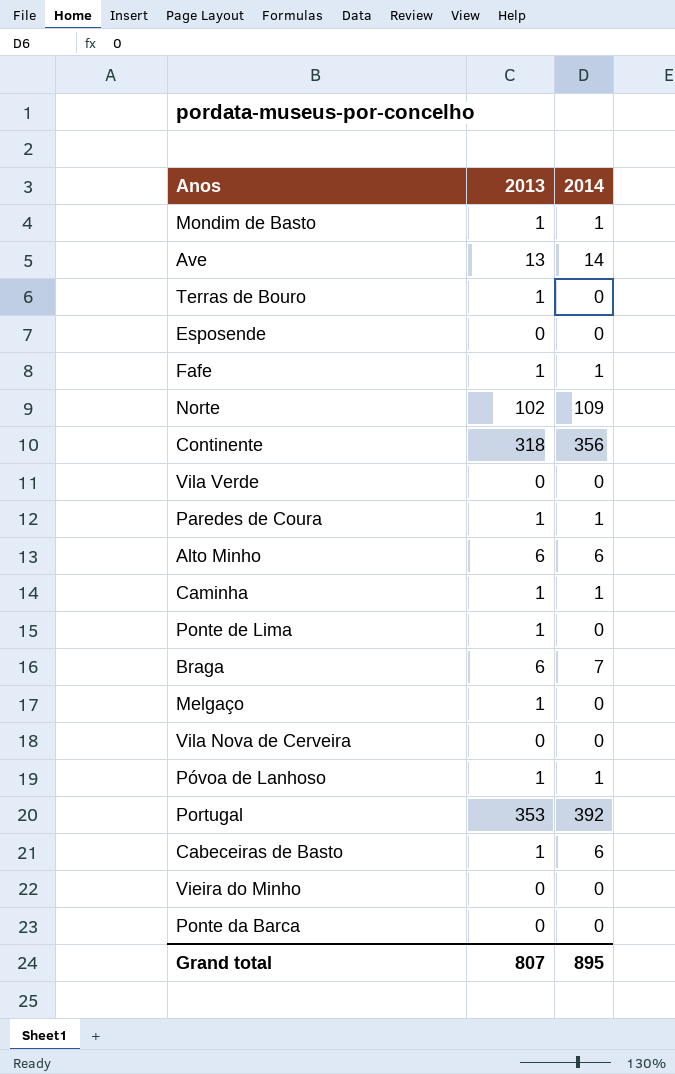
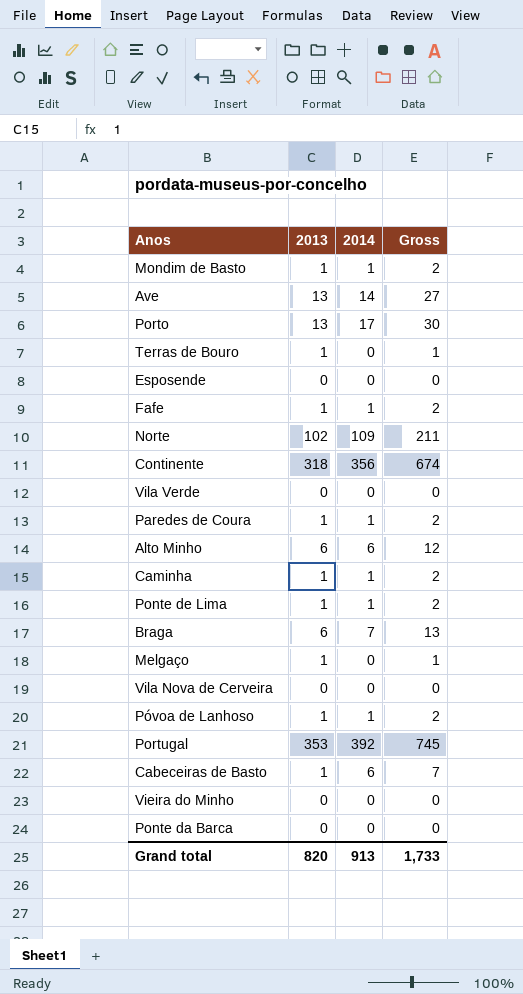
column Gross | formula: none -> [2013] + [2014]
row Porto: none -> 13 | 17 | 30
Ponte de Lima | 2014: 0 -> 1
Grand total | 2013: 807 -> 820
Grand total | 2014: 895 -> 913

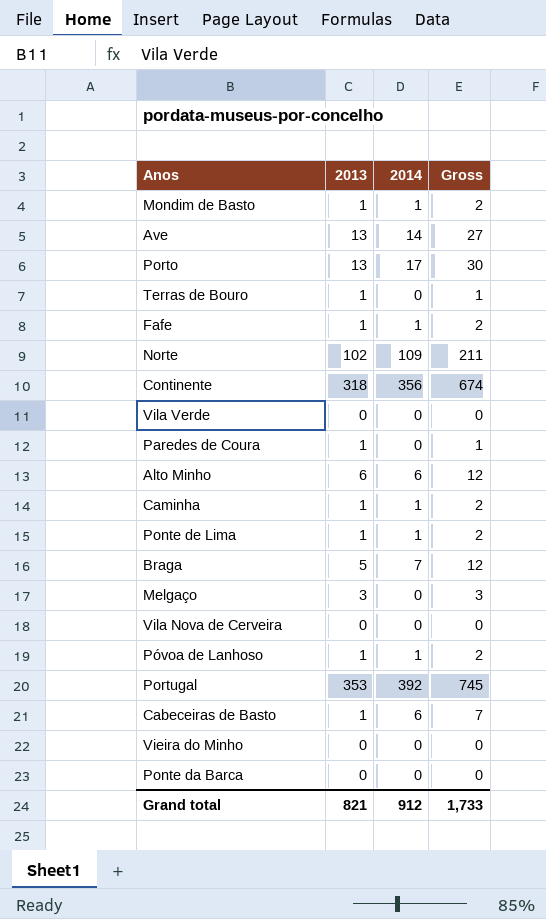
row Esposende: 0 | 0 | 0 -> none
Paredes de Coura | 2014: 1 -> 0
Paredes de Coura | Gross: 2 -> 1
Braga | 2013: 6 -> 5
Braga | Gross: 13 -> 12
Melgaço | 2013: 1 -> 3
Melgaço | Gross: 1 -> 3
Grand total | 2013: 820 -> 821
Grand total | 2014: 913 -> 912

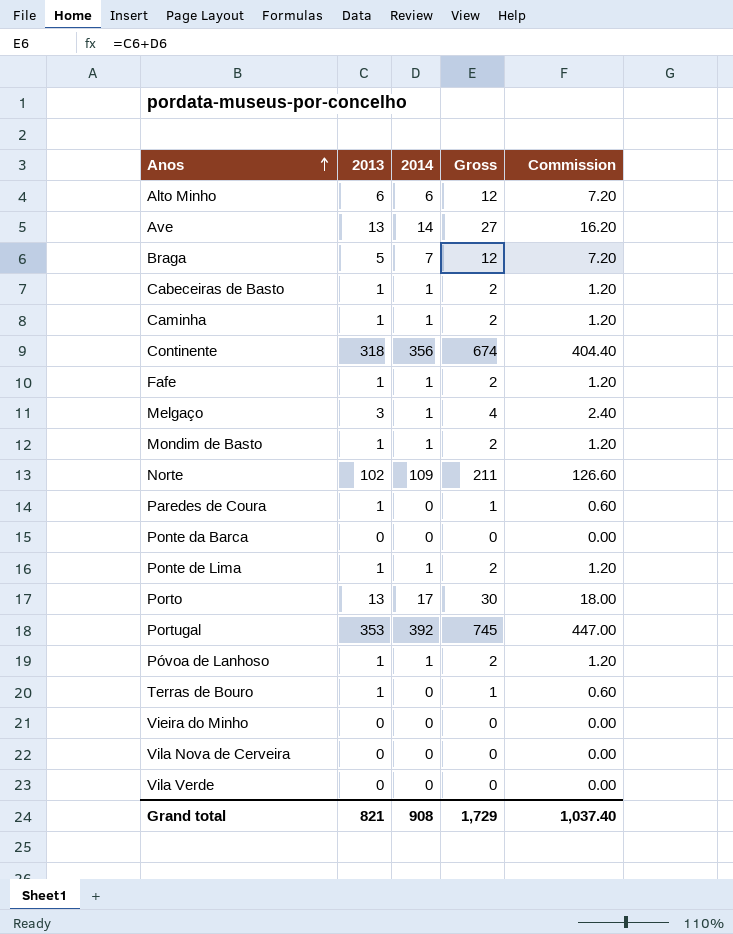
row order: none -> Anos ascending
column Commission | formula: none -> [Gross] * 0.6
Cabeceiras de Basto | 2014: 6 -> 1
Cabeceiras de Basto | Gross: 7 -> 2
Melgaço | 2014: 0 -> 1
Melgaço | Gross: 3 -> 4
Grand total | 2014: 912 -> 908
Grand total | Gross: 1,733 -> 1,729

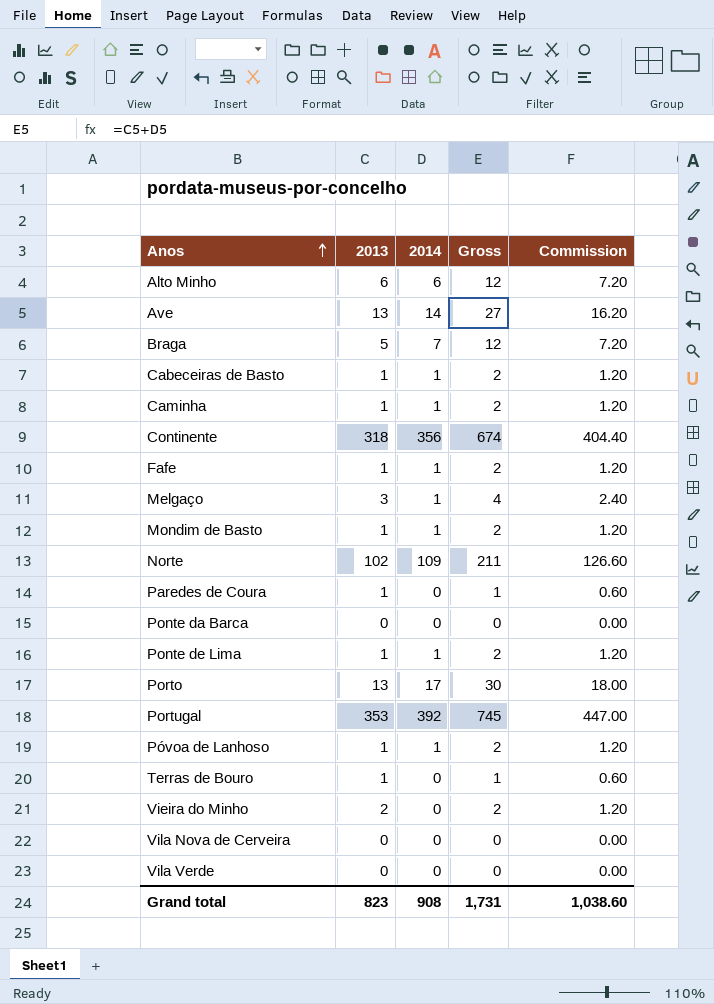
Vieira do Minho | 2013: 0 -> 2
Vieira do Minho | Gross: 0 -> 2
Vieira do Minho | Commission: 0.00 -> 1.20
Grand total | 2013: 821 -> 823
Grand total | Gross: 1,729 -> 1,731
Grand total | Commission: 1,037.40 -> 1,038.60

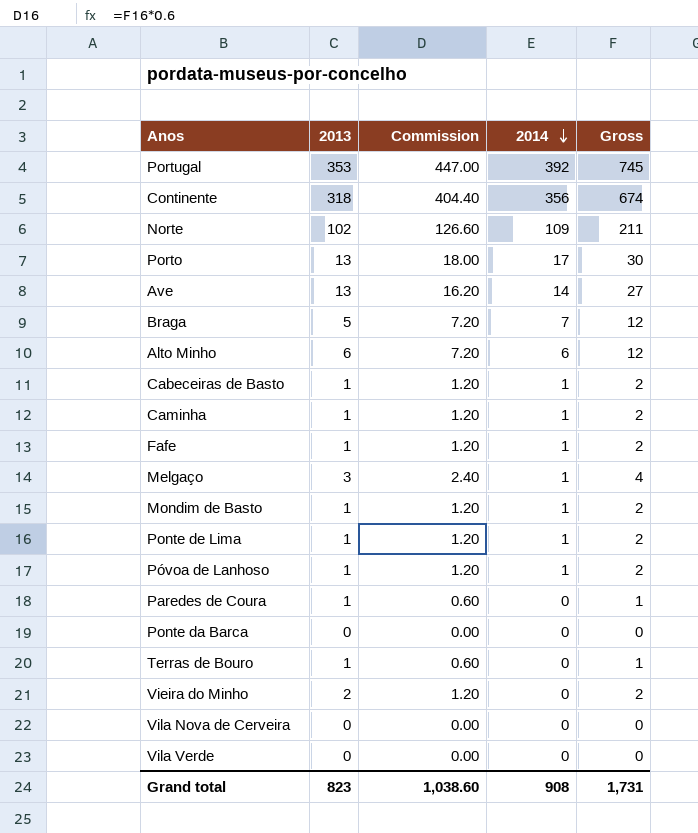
row order: Anos ascending -> 2014 descending
column Commission | position: 5 -> 3

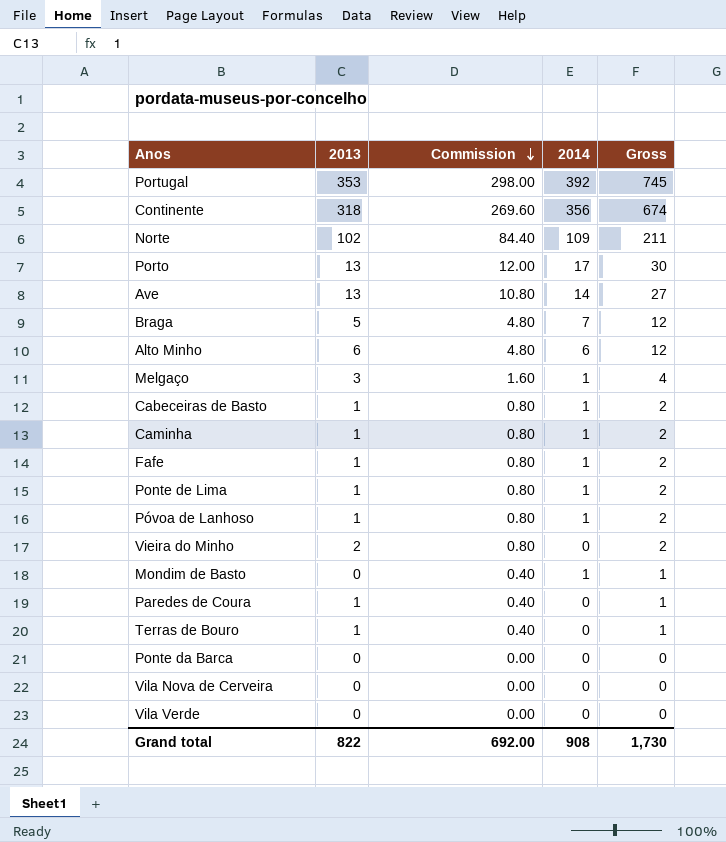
row order: 2014 descending -> Commission descending
column Commission | formula: [Gross] * 0.6 -> [Gross] * 0.4
Mondim de Basto | 2013: 1 -> 0
Mondim de Basto | Gross: 2 -> 1
Grand total | 2013: 823 -> 822
Grand total | Commission: 1,038.60 -> 692.00
Grand total | Gross: 1,731 -> 1,730

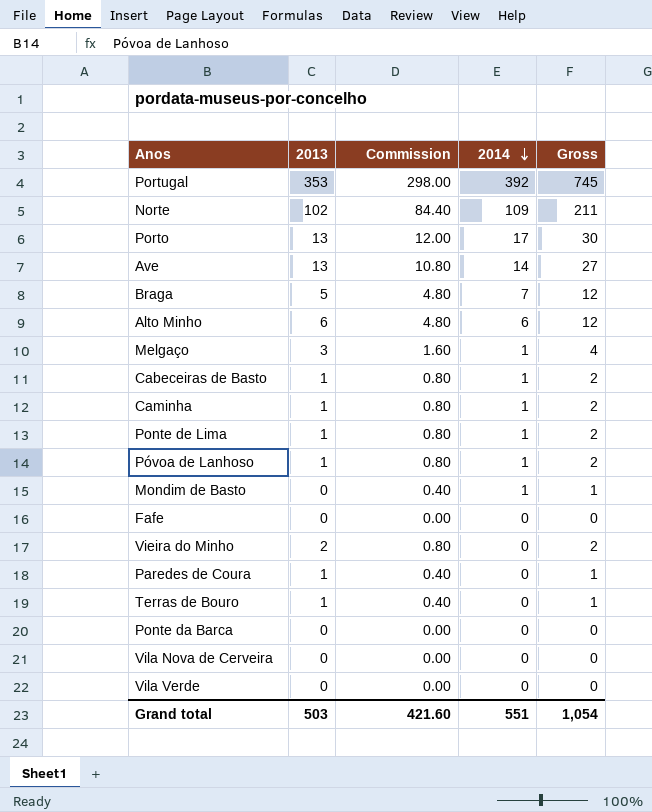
row order: Commission descending -> 2014 descending
row Continente: 318 | 269.60 | 356 | 674 -> none
Fafe | 2013: 1 -> 0
Fafe | Commission: 0.80 -> 0.00
Fafe | 2014: 1 -> 0
Fafe | Gross: 2 -> 0
Grand total | 2013: 822 -> 503
Grand total | Commission: 692.00 -> 421.60
Grand total | 2014: 908 -> 551
Grand total | Gross: 1,730 -> 1,054

